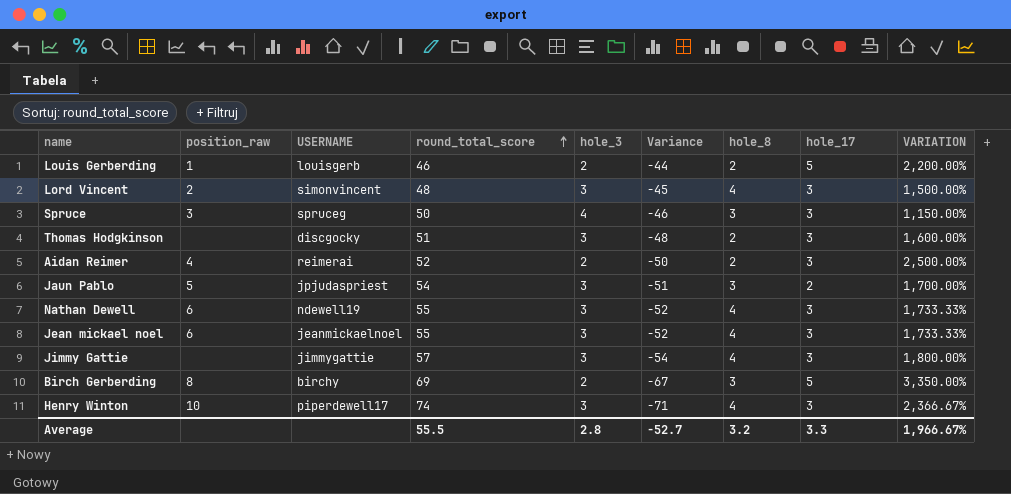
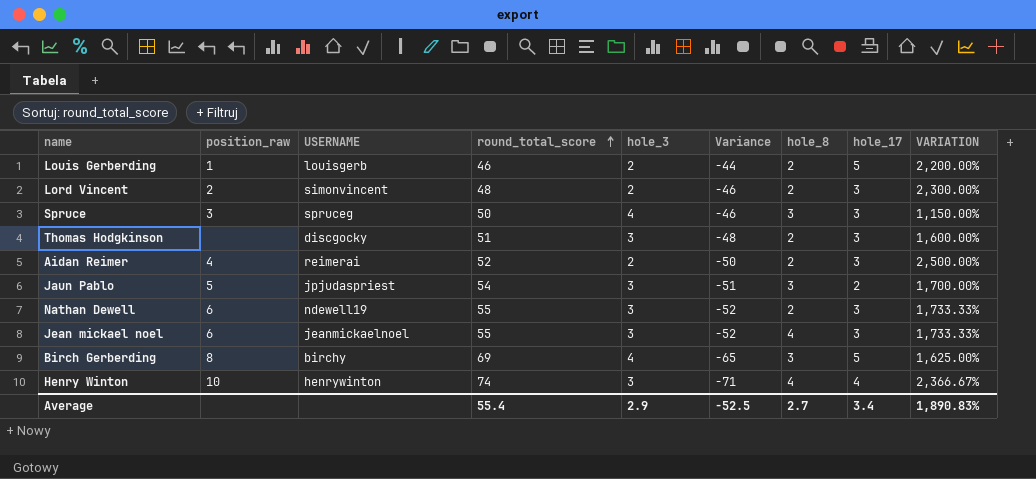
row Jimmy Gattie: none | jimmygattie | 57 | 3 | -54 | 4 | 3 | 1,800.00% -> none
Lord Vincent | hole_3: 3 -> 2
Lord Vincent | Variance: -45 -> -46
Lord Vincent | hole_8: 4 -> 2
Lord Vincent | VARIATION: 1,500.00% -> 2,300.00%
Nathan Dewell | hole_8: 4 -> 2
Birch Gerberding | hole_3: 2 -> 4
Birch Gerberding | Variance: -67 -> -65
Birch Gerberding | VARIATION: 3,350.00% -> 1,625.00%
Henry Winton | USERNAME: piperdewell17 -> henrywinton
Henry Winton | hole_17: 3 -> 4
Average | round_total_score: 55.5 -> 55.4
Average | hole_3: 2.8 -> 2.9
Average | Variance: -52.7 -> -52.5
Average | hole_8: 3.2 -> 2.7
Average | hole_17: 3.3 -> 3.4
Average | VARIATION: 1,966.67% -> 1,890.83%

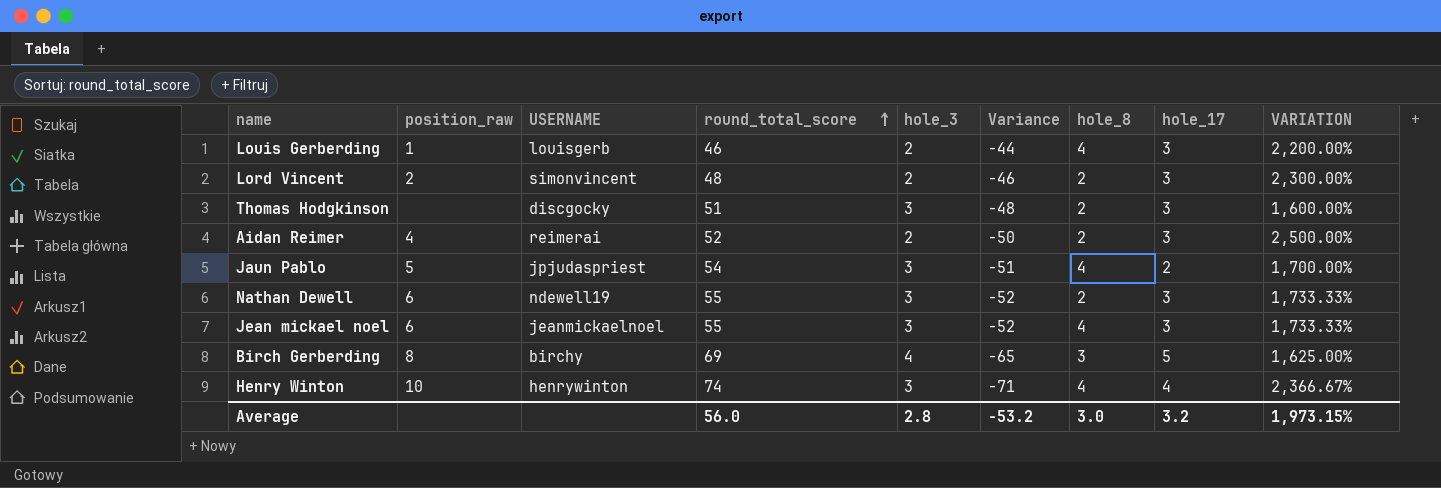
row Spruce: 3 | spruceg | 50 | 4 | -46 | 3 | 3 | 1,150.00% -> none
Louis Gerberding | hole_8: 2 -> 4
Louis Gerberding | hole_17: 5 -> 3
Jaun Pablo | hole_8: 3 -> 4
Average | round_total_score: 55.4 -> 56.0
Average | hole_3: 2.9 -> 2.8
Average | Variance: -52.5 -> -53.2
Average | hole_8: 2.7 -> 3.0
Average | hole_17: 3.4 -> 3.2
Average | VARIATION: 1,890.83% -> 1,973.15%

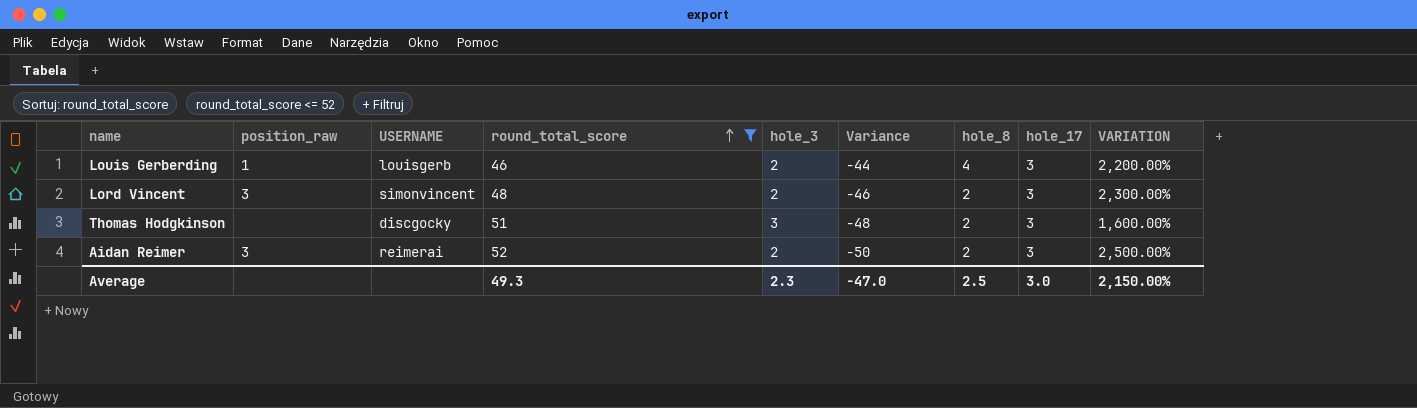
filter: none -> round_total_score <= 52
Lord Vincent | position_raw: 2 -> 3
Aidan Reimer | position_raw: 4 -> 3
Average | round_total_score: 56.0 -> 49.3
Average | hole_3: 2.8 -> 2.3
Average | Variance: -53.2 -> -47.0
Average | hole_8: 3.0 -> 2.5
Average | hole_17: 3.2 -> 3.0
Average | VARIATION: 1,973.15% -> 2,150.00%

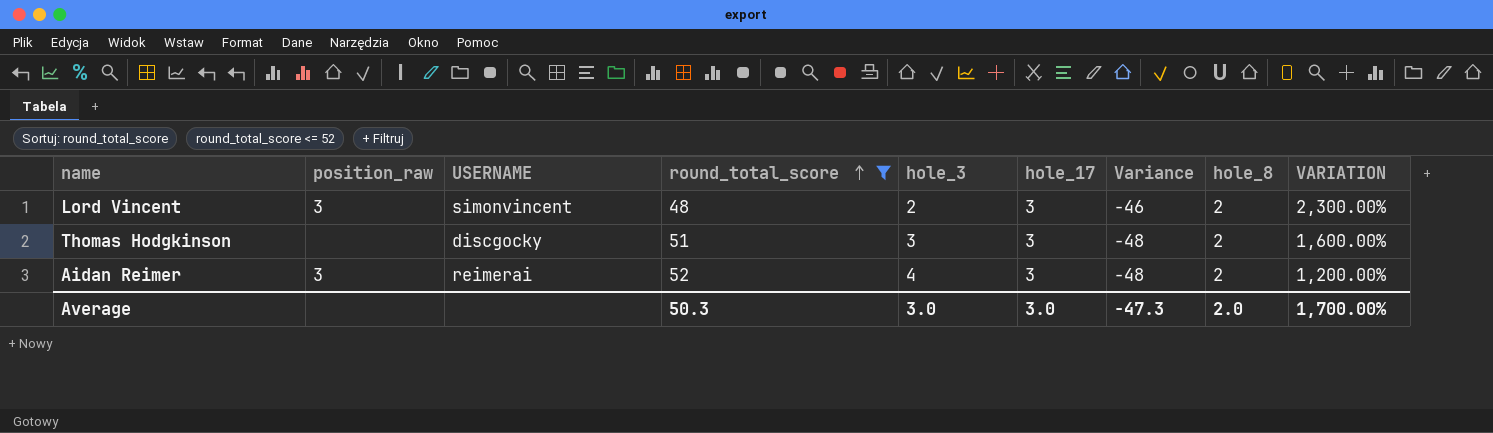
column hole_17 | position: 8 -> 6
row Louis Gerberding: 1 | louisgerb | 46 | 2 | -44 | 4 | 3 | 2,200.00% -> none
Aidan Reimer | hole_3: 2 -> 4
Aidan Reimer | Variance: -50 -> -48
Aidan Reimer | VARIATION: 2,500.00% -> 1,200.00%
Average | round_total_score: 49.3 -> 50.3
Average | hole_3: 2.3 -> 3.0
Average | Variance: -47.0 -> -47.3
Average | hole_8: 2.5 -> 2.0
Average | VARIATION: 2,150.00% -> 1,700.00%

